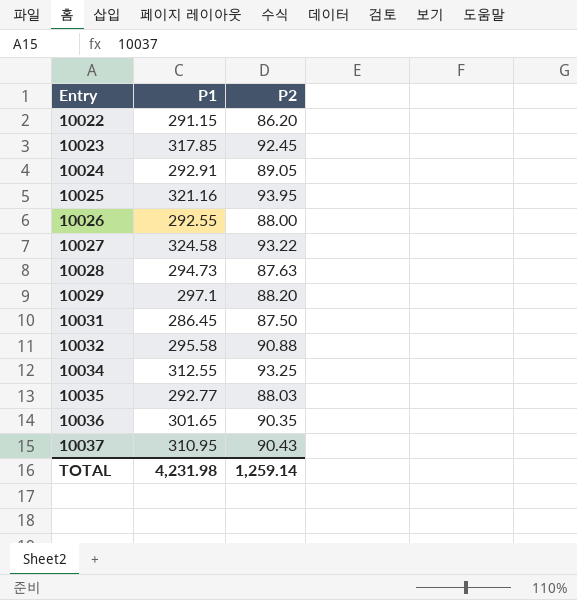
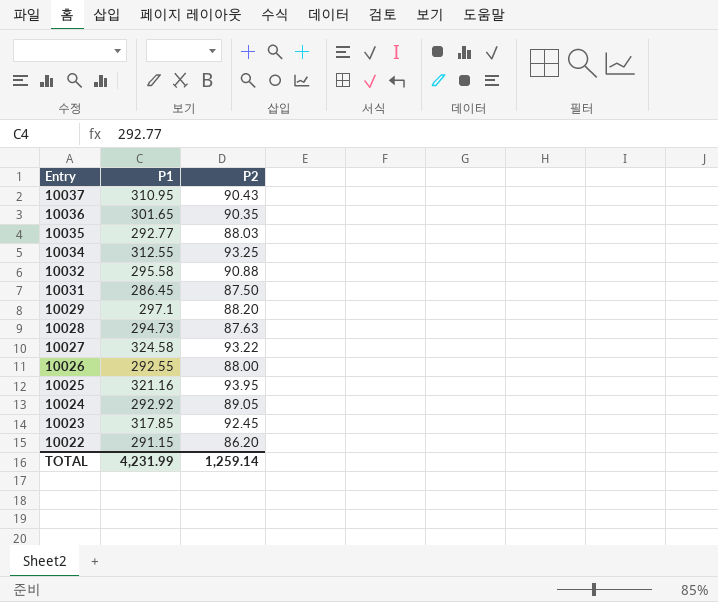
row order: Entry ascending -> Entry descending
10024 | P1: 292.91 -> 292.92
TOTAL | P1: 4,231.98 -> 4,231.99

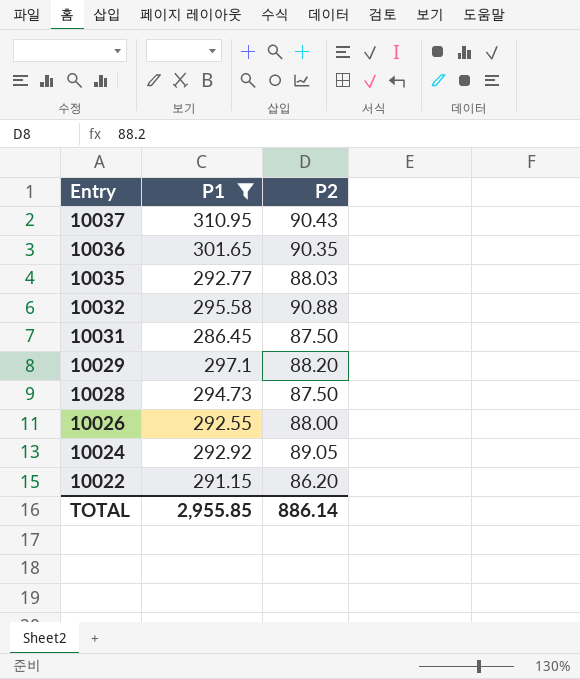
filter: none -> P1 <= 310.95
10028 | P2: 87.63 -> 87.50
TOTAL | P1: 4,231.99 -> 2,955.85
TOTAL | P2: 1,259.14 -> 886.14

